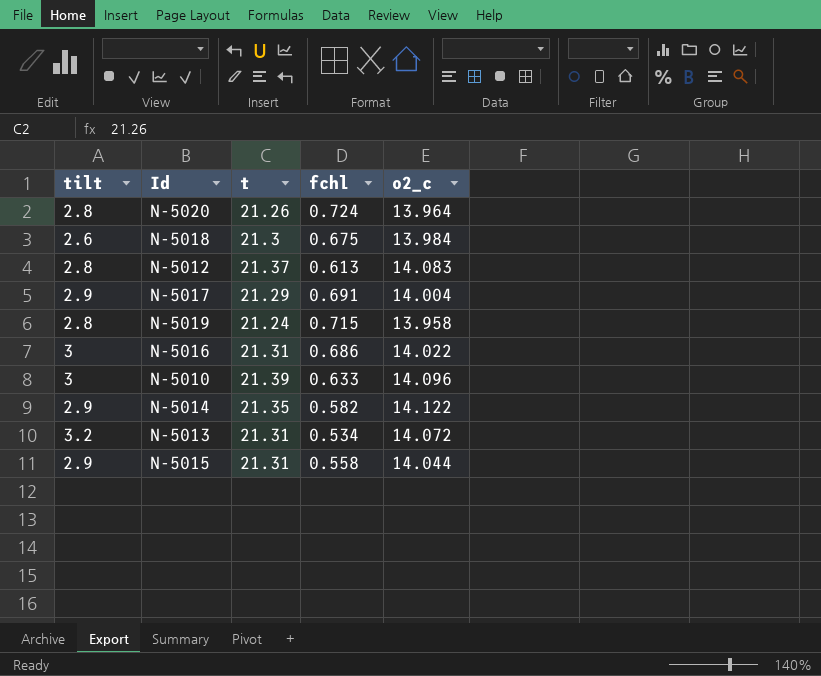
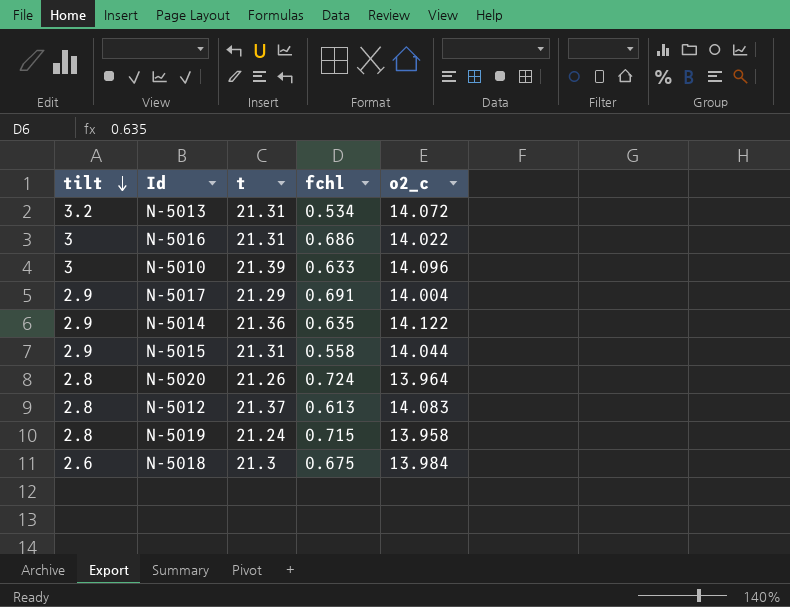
row order: none -> tilt descending
N-5014 | t: 21.35 -> 21.36
N-5014 | fchl: 0.582 -> 0.635

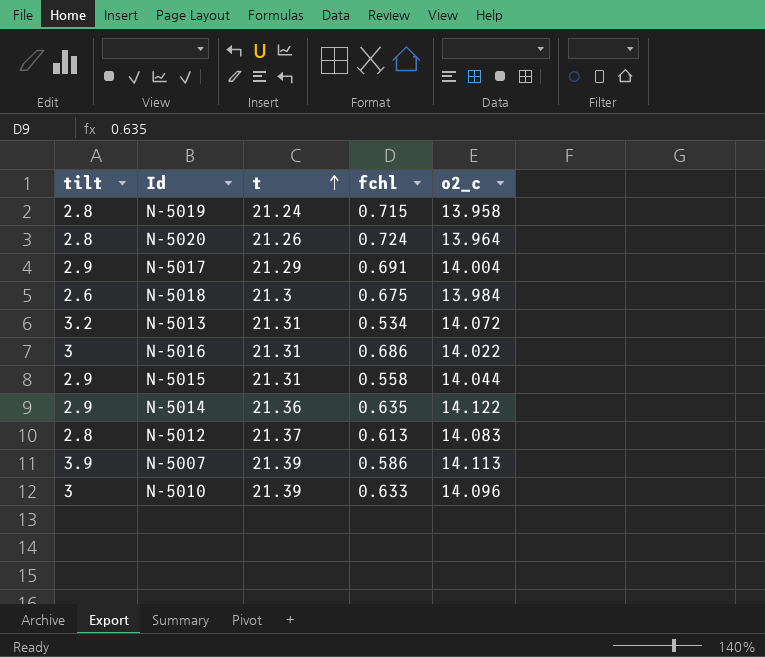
row order: tilt descending -> t ascending
row N-5007: none -> 3.9 | 21.39 | 0.586 | 14.113

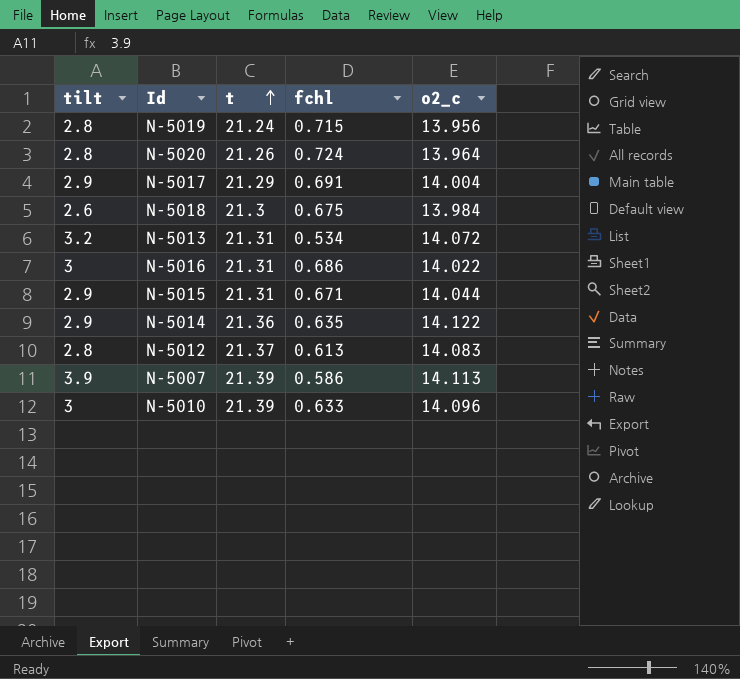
N-5019 | o2_c: 13.958 -> 13.956
N-5015 | fchl: 0.558 -> 0.671

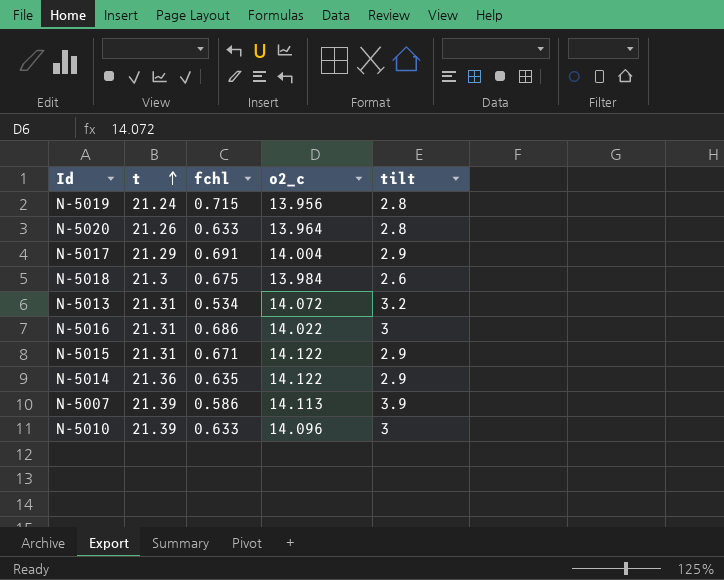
column tilt | position: 1 -> 5
row N-5012: 2.8 | 21.37 | 0.613 | 14.083 -> none
N-5020 | fchl: 0.724 -> 0.633
N-5015 | o2_c: 14.044 -> 14.122

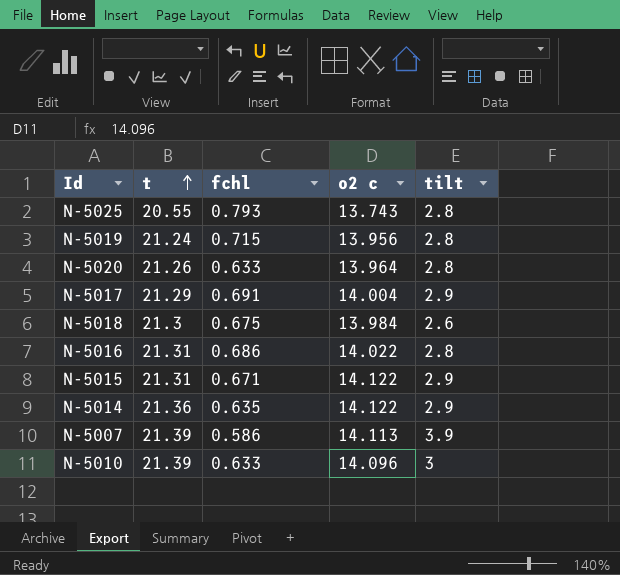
column name: o2_c -> o2 c
row N-5013: 21.31 | 0.534 | 14.072 | 3.2 -> none
row N-5025: none -> 20.55 | 0.793 | 13.743 | 2.8
N-5016 | tilt: 3 -> 2.8

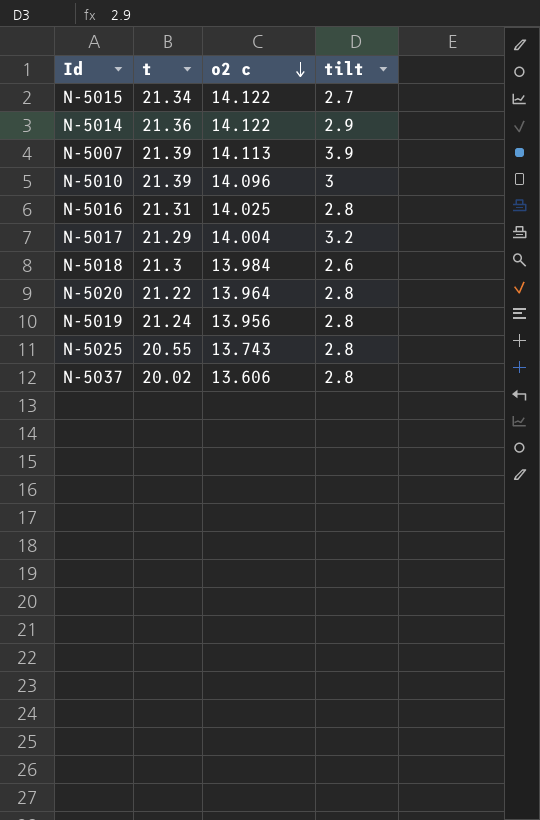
row order: t ascending -> o2 c descending
column fchl | position: 3 -> none
N-5015 | t: 21.31 -> 21.34
N-5015 | tilt: 2.9 -> 2.7
N-5016 | o2 c: 14.022 -> 14.025
N-5017 | tilt: 2.9 -> 3.2
N-5020 | t: 21.26 -> 21.22
row N-5037: none -> 20.02 | 13.606 | 2.8

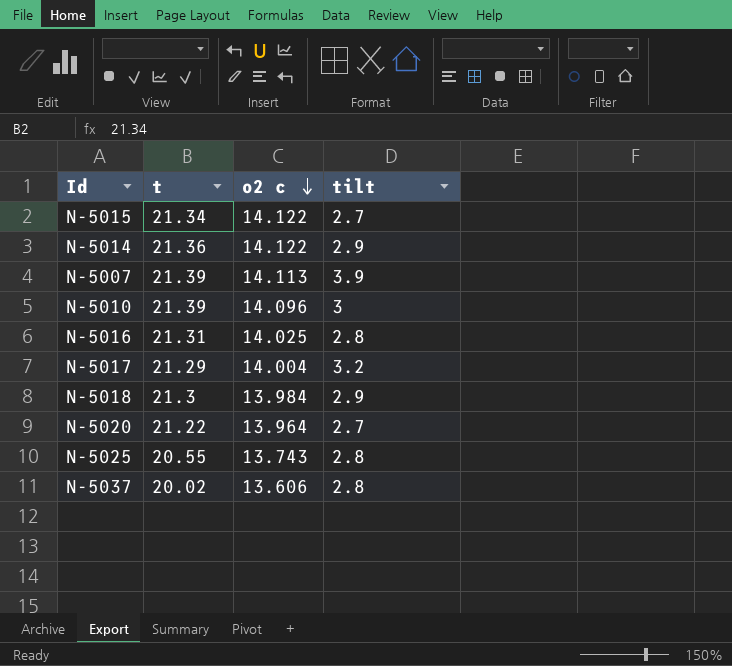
row N-5019: 21.24 | 13.956 | 2.8 -> none
N-5018 | tilt: 2.6 -> 2.9
N-5020 | tilt: 2.8 -> 2.7

